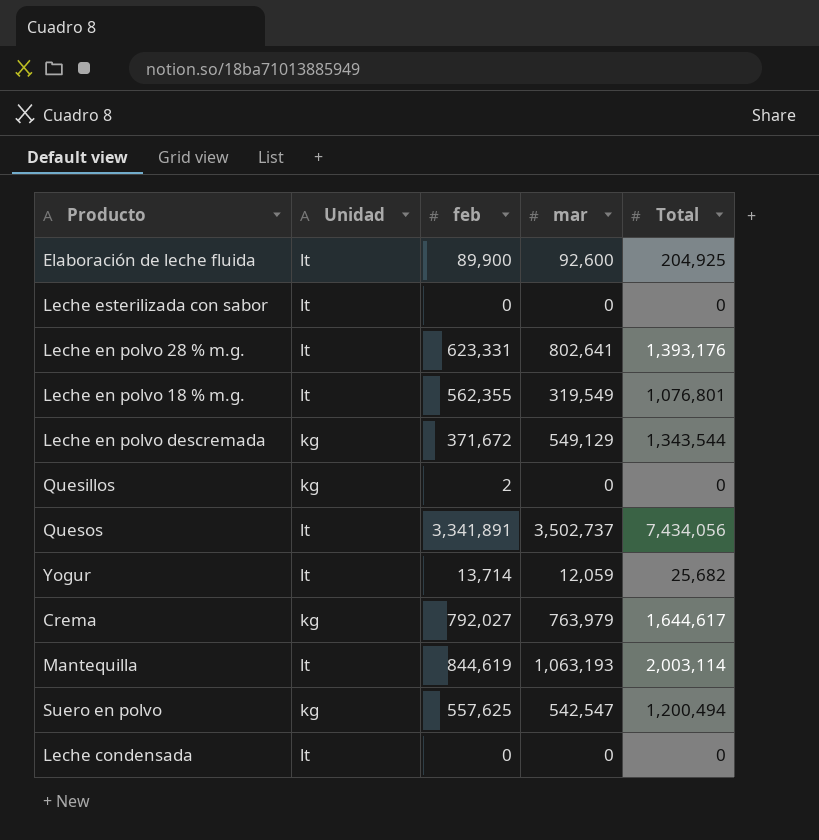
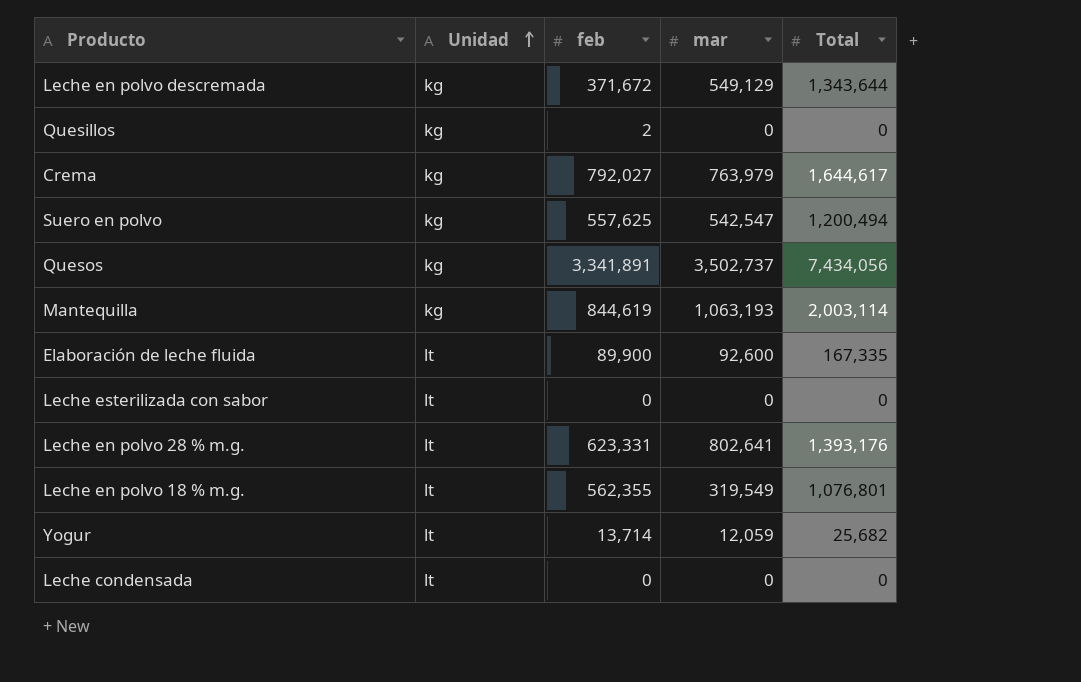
row order: none -> Unidad ascending
Leche en polvo descremada | Total: 1,343,544 -> 1,343,644
Quesos | Unidad: lt -> kg
Mantequilla | Unidad: lt -> kg
Elaboración de leche fluida | Total: 204,925 -> 167,335

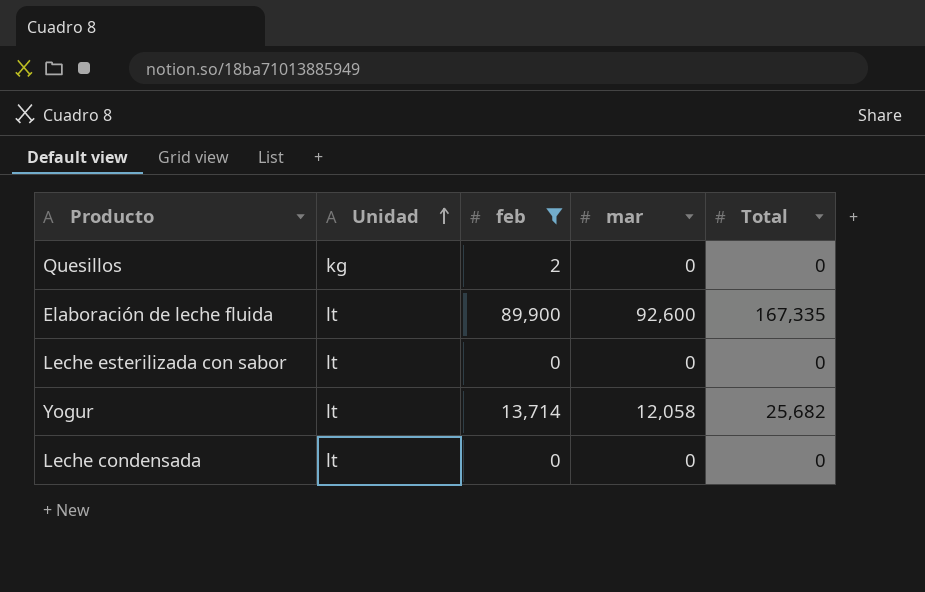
filter: none -> feb <= 89,900
Yogur | mar: 12,059 -> 12,058

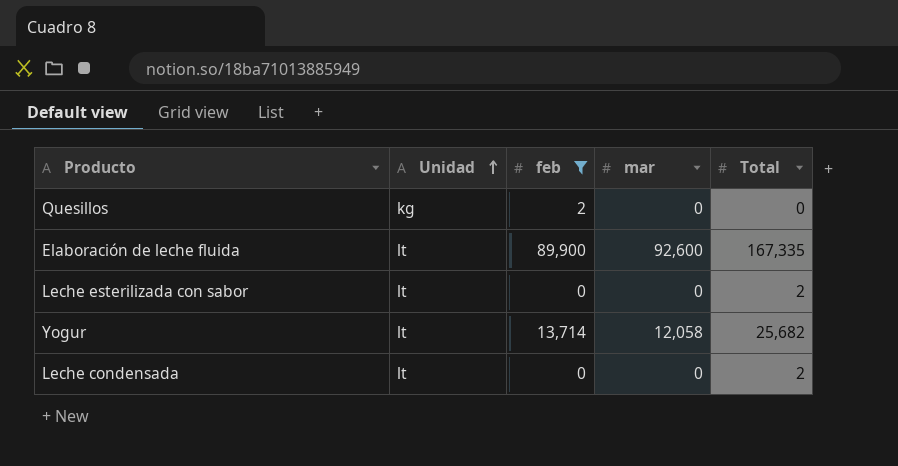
Leche esterilizada con sabor | Total: 0 -> 2
Leche condensada | Total: 0 -> 2

